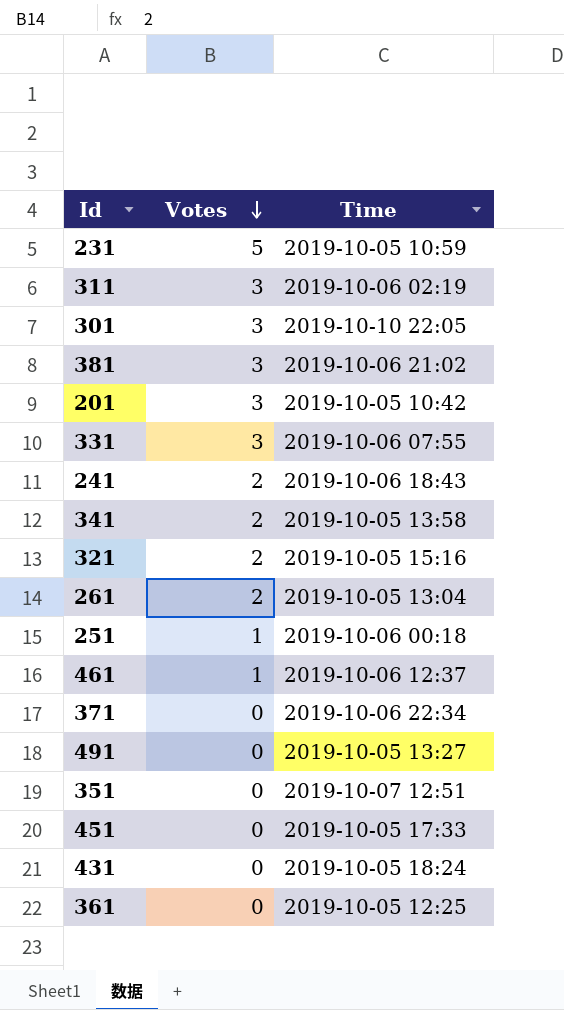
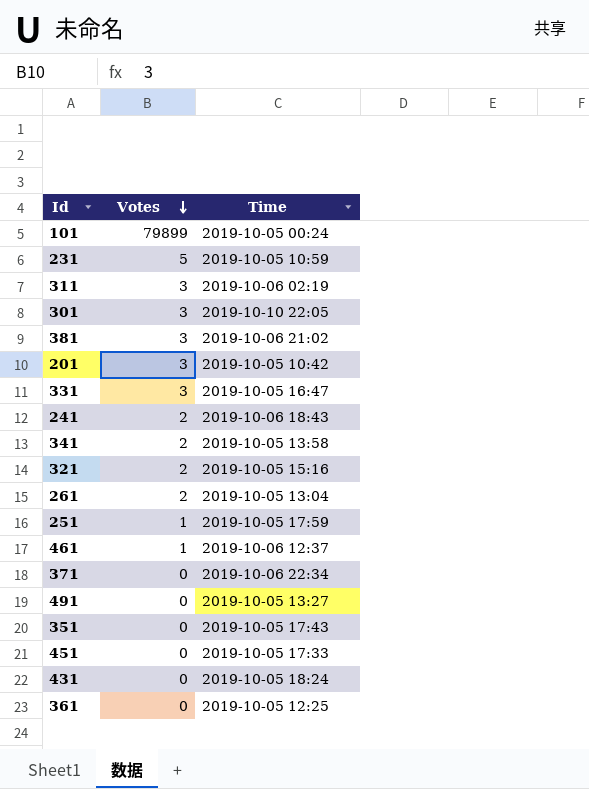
row 101: none -> 79899 | 2019-10-05 00:24
331 | Time: 2019-10-06 07:55 -> 2019-10-05 16:47
251 | Time: 2019-10-06 00:18 -> 2019-10-05 17:59
351 | Time: 2019-10-07 12:51 -> 2019-10-05 17:43

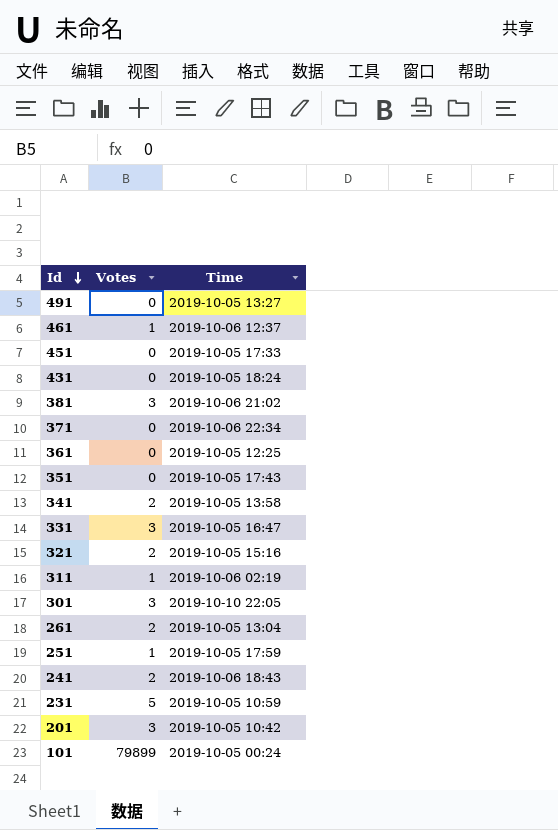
row order: Votes descending -> Id descending
311 | Votes: 3 -> 1

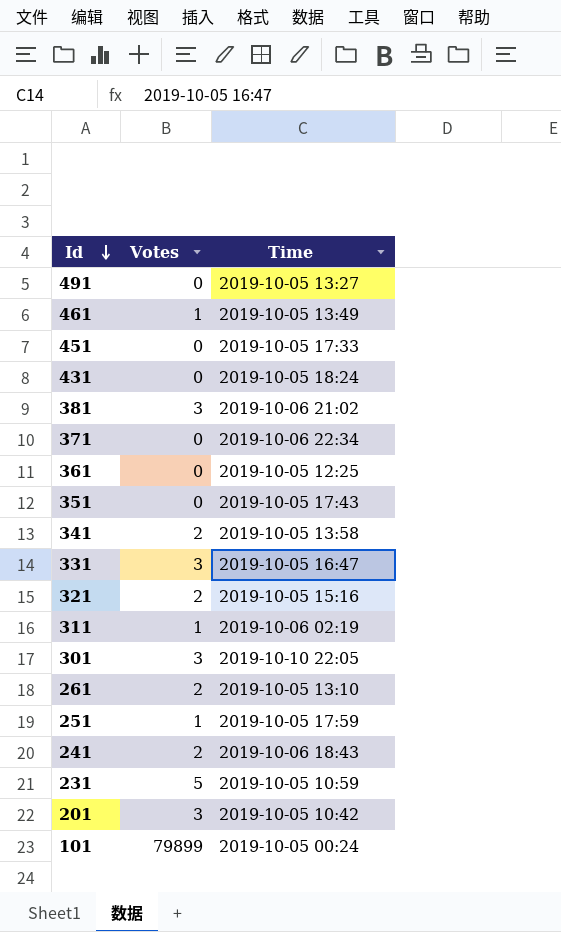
461 | Time: 2019-10-06 12:37 -> 2019-10-05 13:49
261 | Time: 2019-10-05 13:04 -> 2019-10-05 13:10

